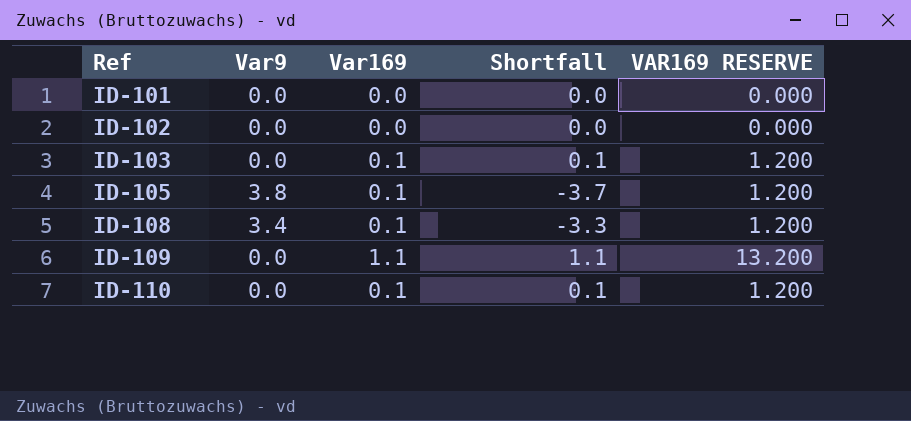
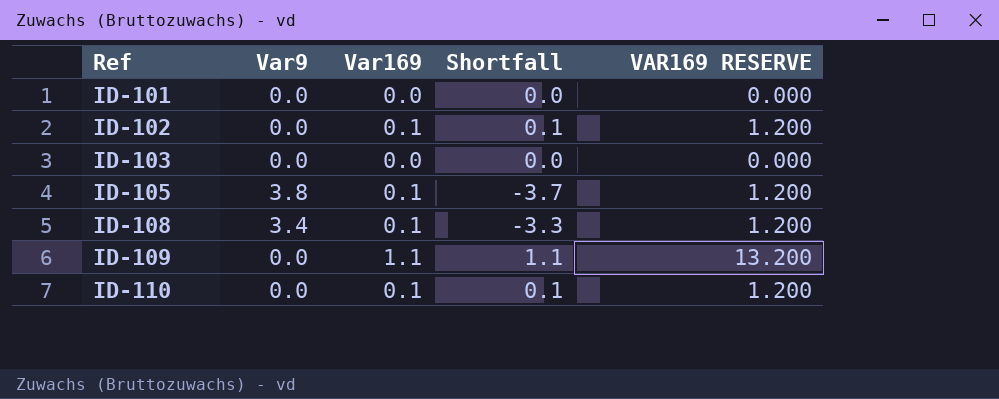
ID-102 | Var169: 0.0 -> 0.1
ID-102 | Shortfall: 0.0 -> 0.1
ID-102 | VAR169 RESERVE: 0.000 -> 1.200
ID-103 | Var169: 0.1 -> 0.0
ID-103 | Shortfall: 0.1 -> 0.0
ID-103 | VAR169 RESERVE: 1.200 -> 0.000

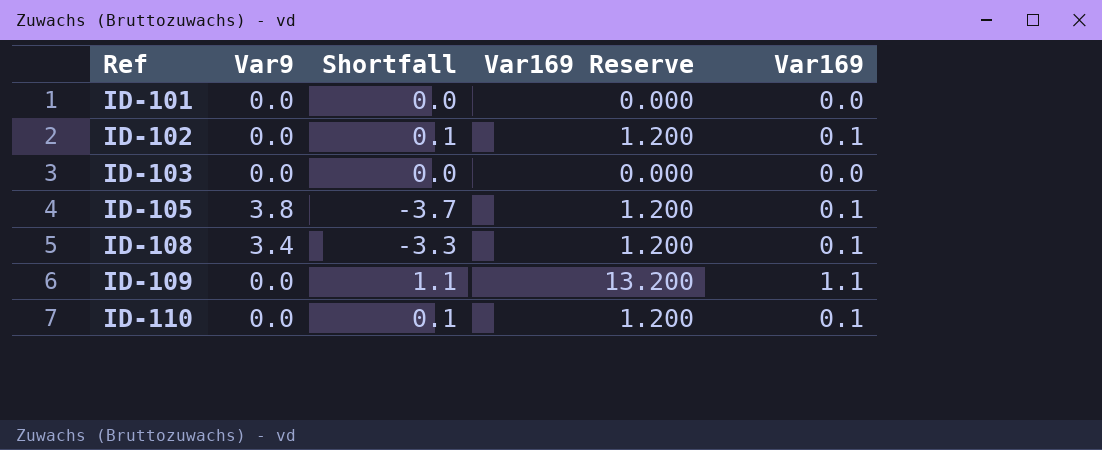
column name: VAR169 RESERVE -> Var169 Reserve
column Var169 | position: 3 -> 5

